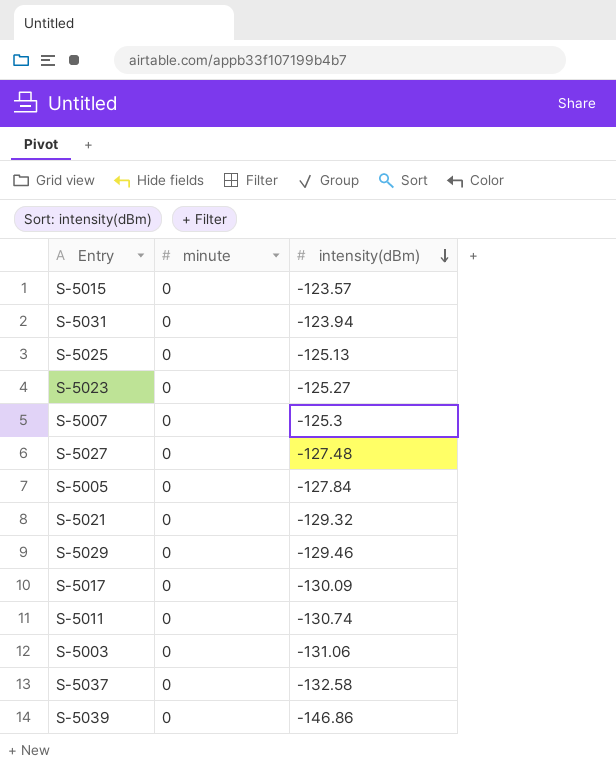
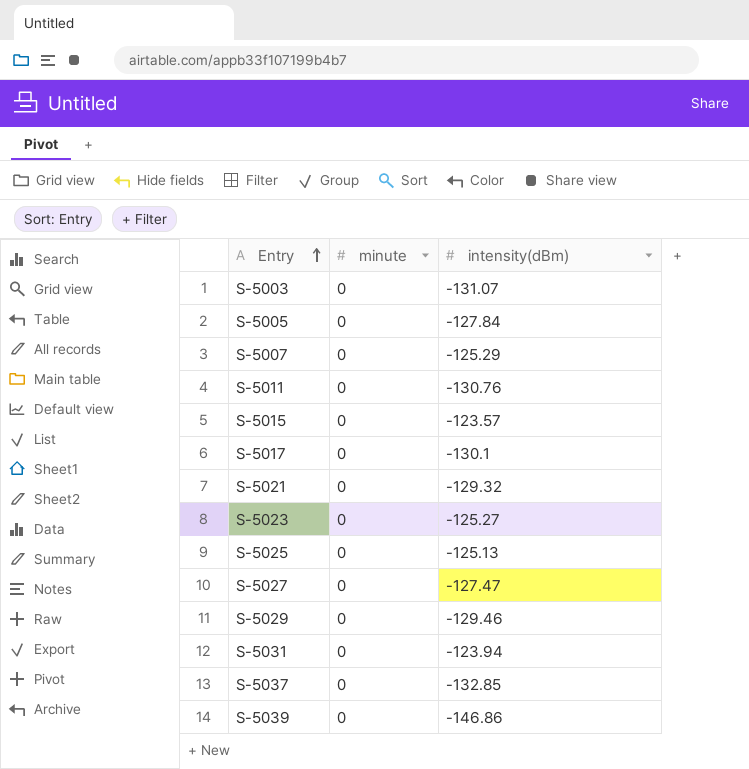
row order: intensity(dBm) descending -> Entry ascending
S-5003 | intensity(dBm): -131.06 -> -131.07
S-5007 | intensity(dBm): -125.3 -> -125.29
S-5011 | intensity(dBm): -130.74 -> -130.76
S-5017 | intensity(dBm): -130.09 -> -130.1
S-5027 | intensity(dBm): -127.48 -> -127.47
S-5037 | intensity(dBm): -132.58 -> -132.85

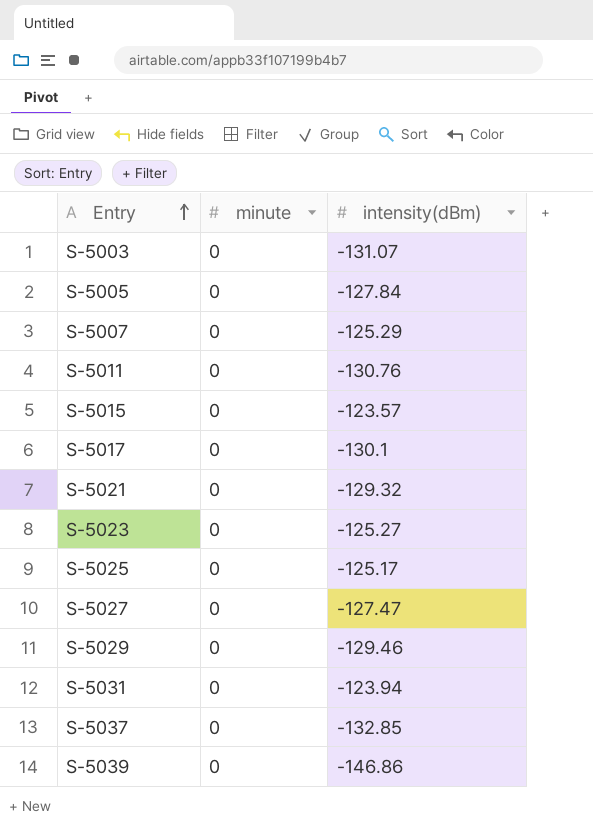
S-5025 | intensity(dBm): -125.13 -> -125.17

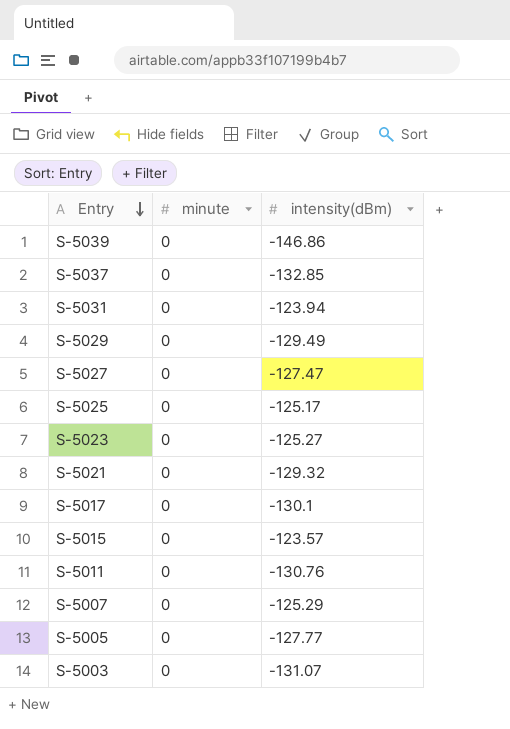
row order: Entry ascending -> Entry descending
S-5029 | intensity(dBm): -129.46 -> -129.49
S-5005 | intensity(dBm): -127.84 -> -127.77

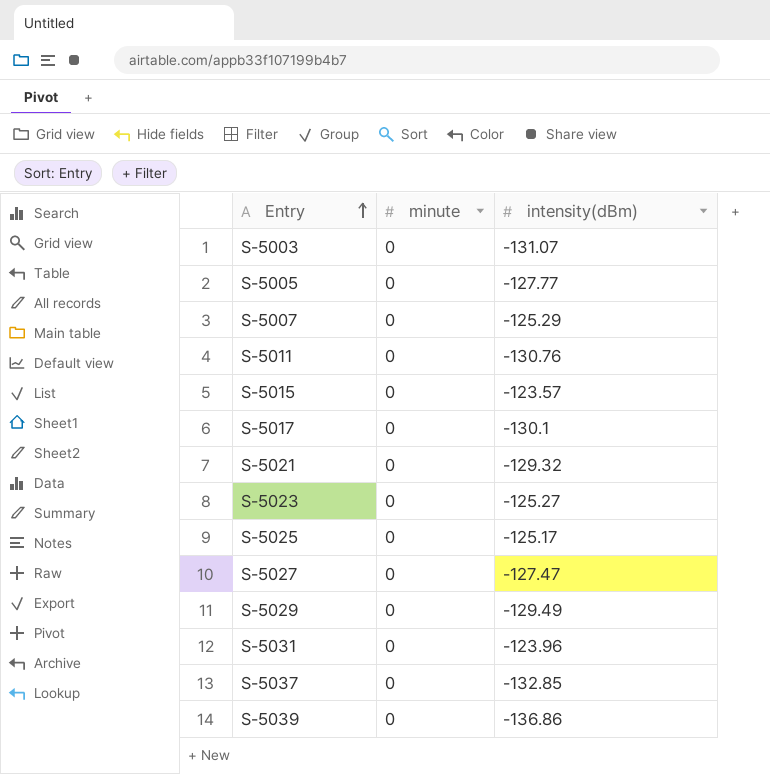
row order: Entry descending -> Entry ascending
S-5031 | intensity(dBm): -123.94 -> -123.96
S-5039 | intensity(dBm): -146.86 -> -136.86

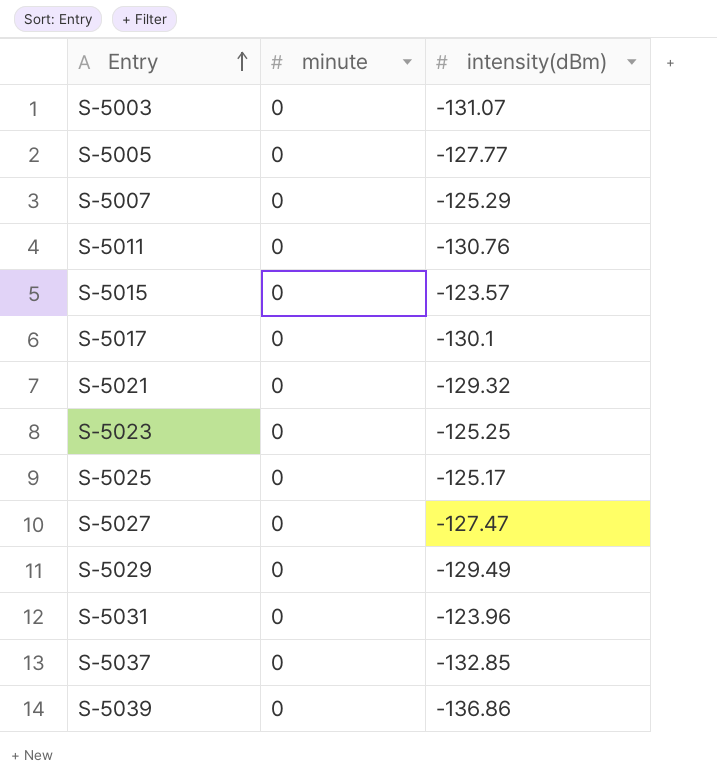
S-5023 | intensity(dBm): -125.27 -> -125.25

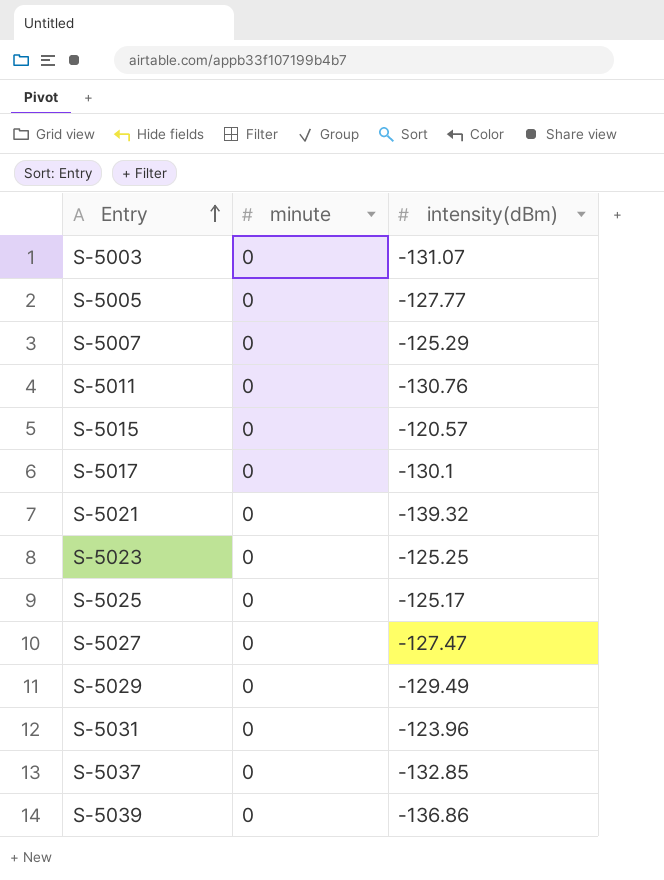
S-5015 | intensity(dBm): -123.57 -> -120.57
S-5021 | intensity(dBm): -129.32 -> -139.32

